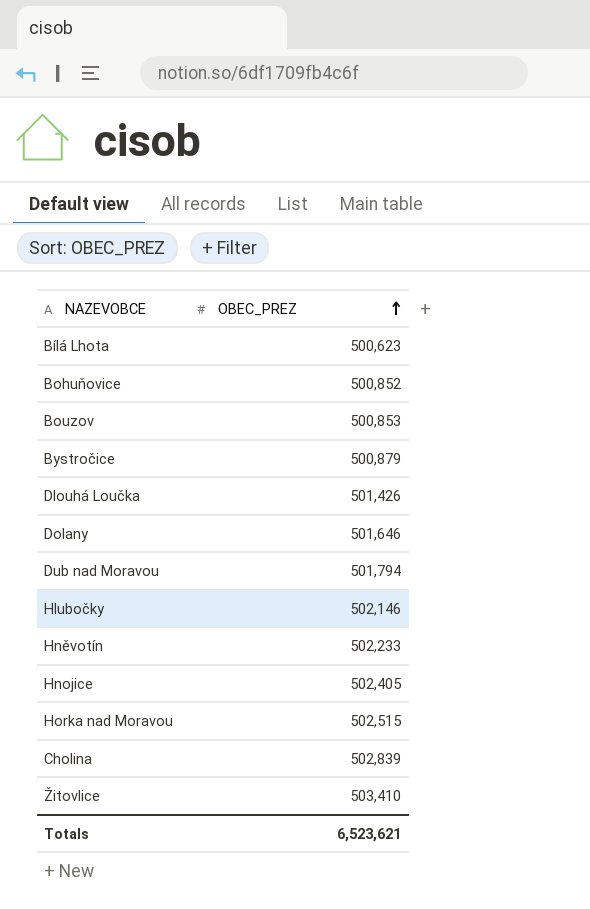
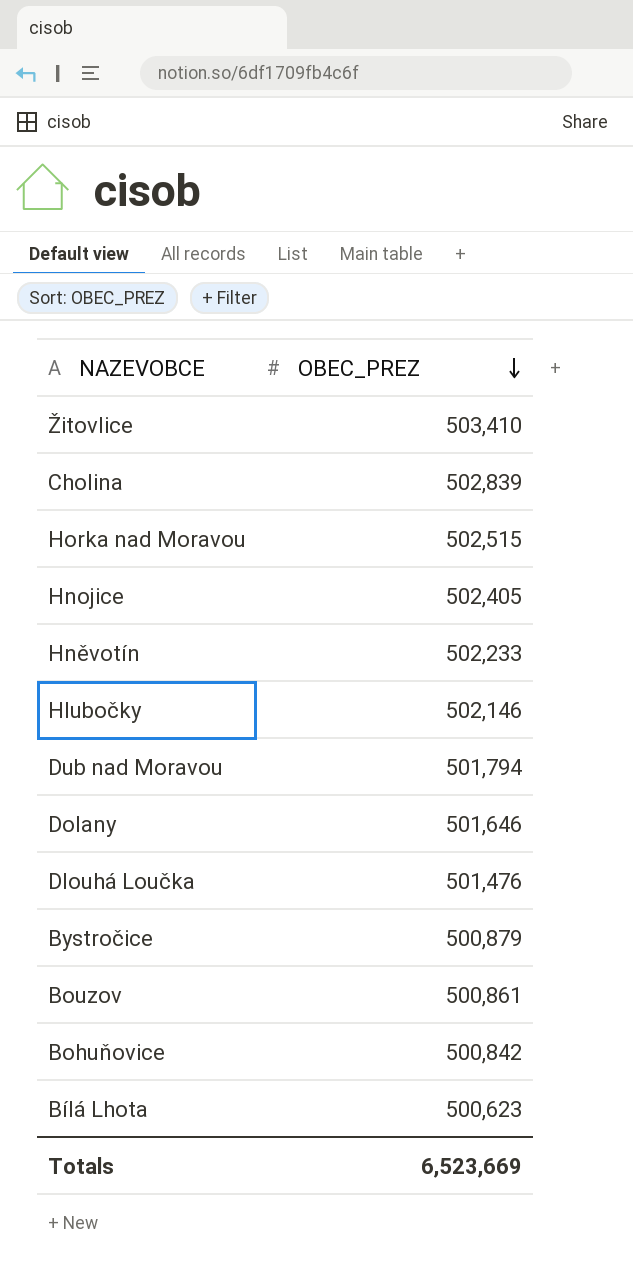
row order: OBEC_PREZ ascending -> OBEC_PREZ descending
Dlouhá Loučka | OBEC_PREZ: 501,426 -> 501,476
Bouzov | OBEC_PREZ: 500,853 -> 500,861
Bohuňovice | OBEC_PREZ: 500,852 -> 500,842
Totals | OBEC_PREZ: 6,523,621 -> 6,523,669

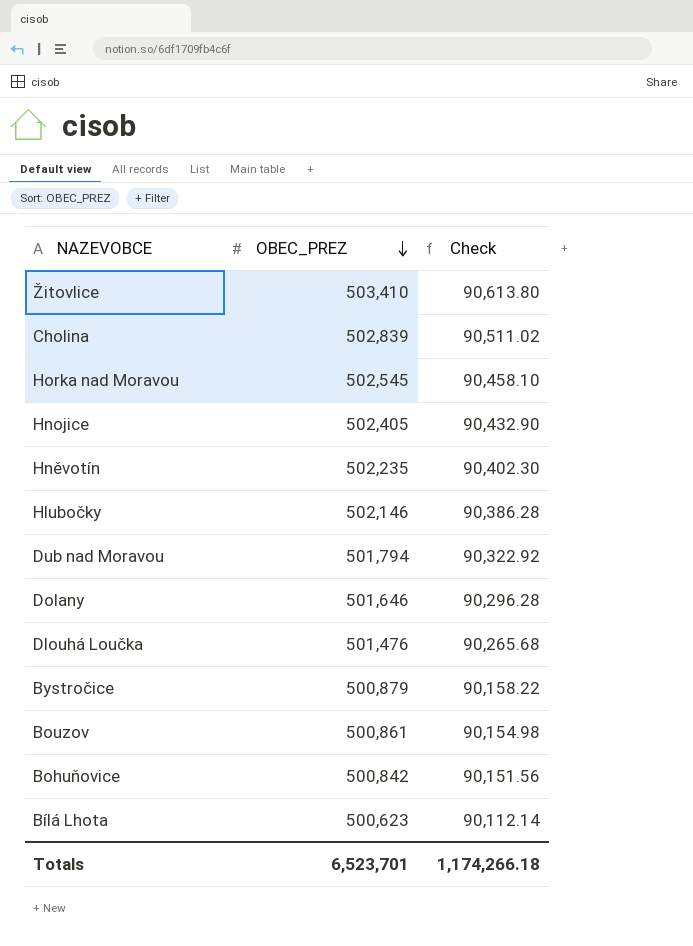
column Check | formula: none -> [OBEC_PREZ] * 0.18
Horka nad Moravou | OBEC_PREZ: 502,515 -> 502,545
Hněvotín | OBEC_PREZ: 502,233 -> 502,235
Totals | OBEC_PREZ: 6,523,669 -> 6,523,701

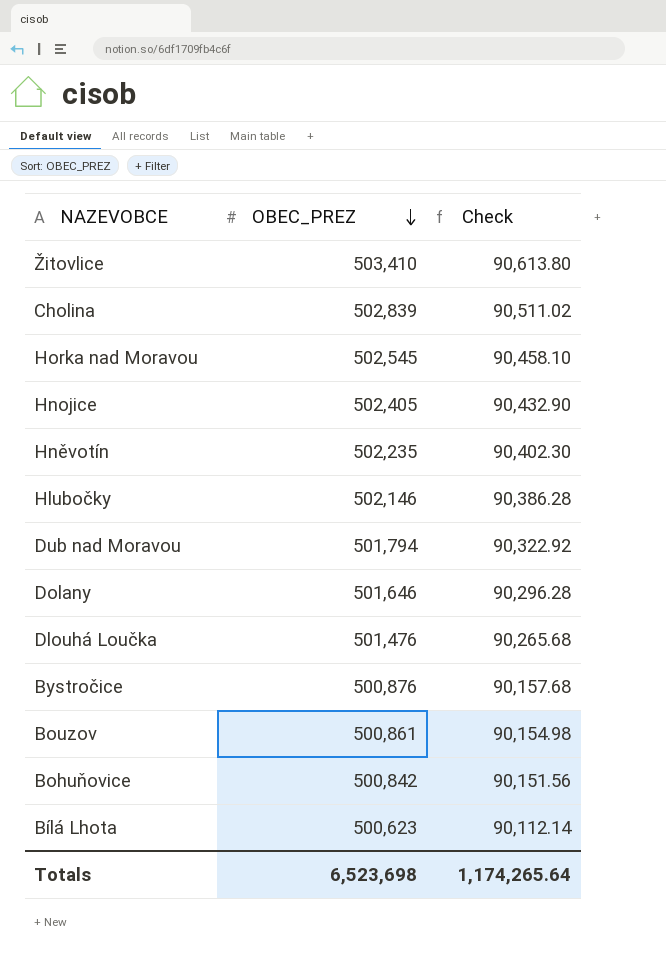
Bystročice | OBEC_PREZ: 500,879 -> 500,876
Bystročice | Check: 90,158.22 -> 90,157.68
Totals | OBEC_PREZ: 6,523,701 -> 6,523,698
Totals | Check: 1,174,266.18 -> 1,174,265.64

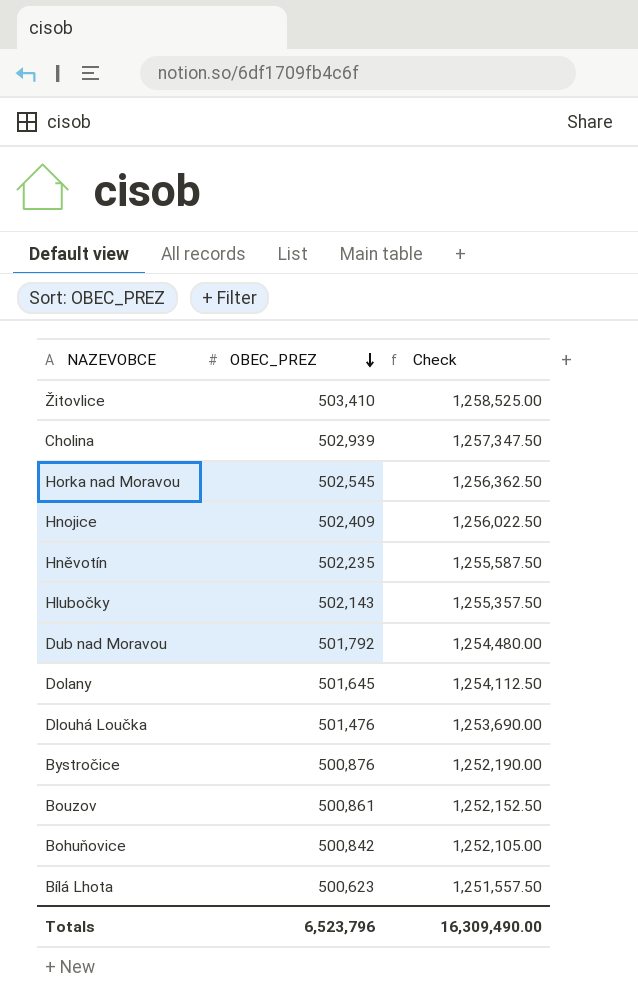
column Check | formula: [OBEC_PREZ] * 0.18 -> [OBEC_PREZ] * 2.5
Cholina | OBEC_PREZ: 502,839 -> 502,939
Hnojice | OBEC_PREZ: 502,405 -> 502,409
Hlubočky | OBEC_PREZ: 502,146 -> 502,143
Dub nad Moravou | OBEC_PREZ: 501,794 -> 501,792
Dolany | OBEC_PREZ: 501,646 -> 501,645
Totals | OBEC_PREZ: 6,523,698 -> 6,523,796
Totals | Check: 1,174,265.64 -> 16,309,490.00

